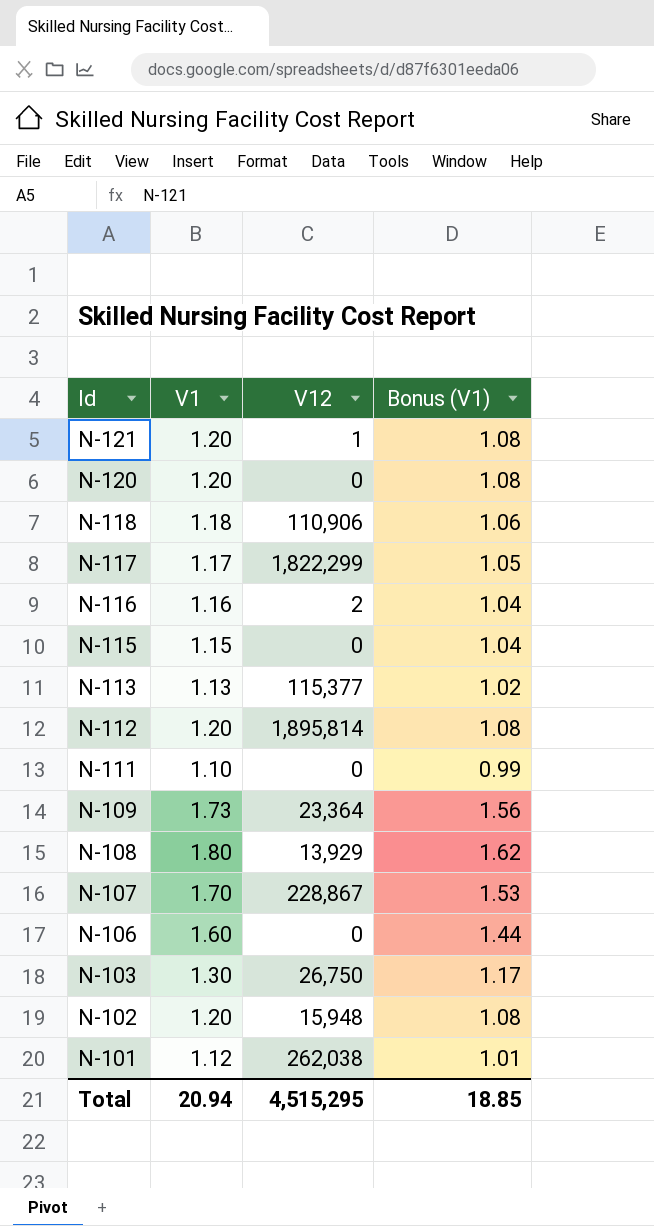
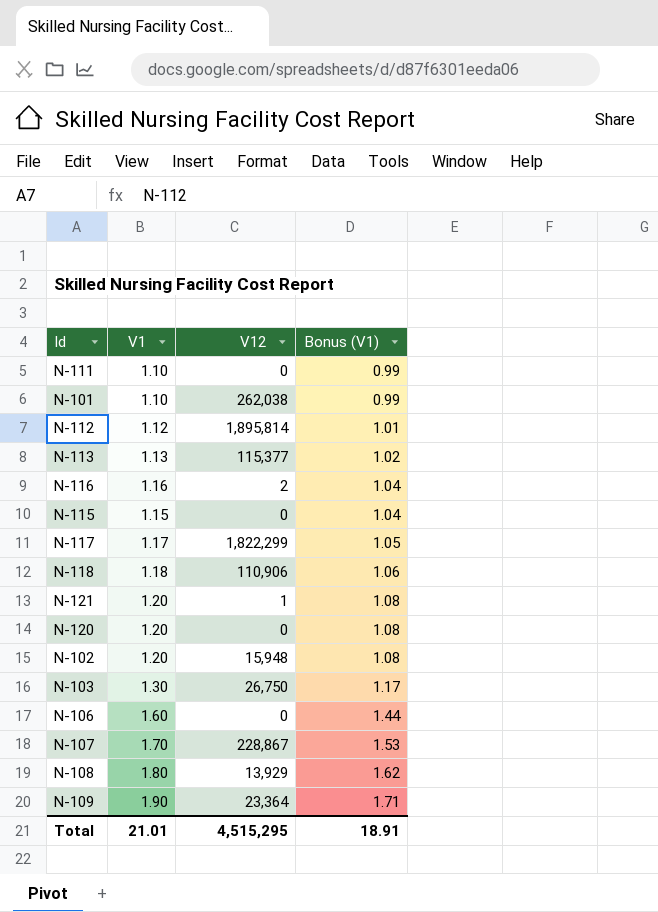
row order: Id descending -> Bonus (V1) ascending
N-101 | V1: 1.12 -> 1.10
N-101 | Bonus (V1): 1.01 -> 0.99
N-112 | V1: 1.20 -> 1.12
N-112 | Bonus (V1): 1.08 -> 1.01
N-109 | V1: 1.73 -> 1.90
N-109 | Bonus (V1): 1.56 -> 1.71
Total | V1: 20.94 -> 21.01
Total | Bonus (V1): 18.85 -> 18.91

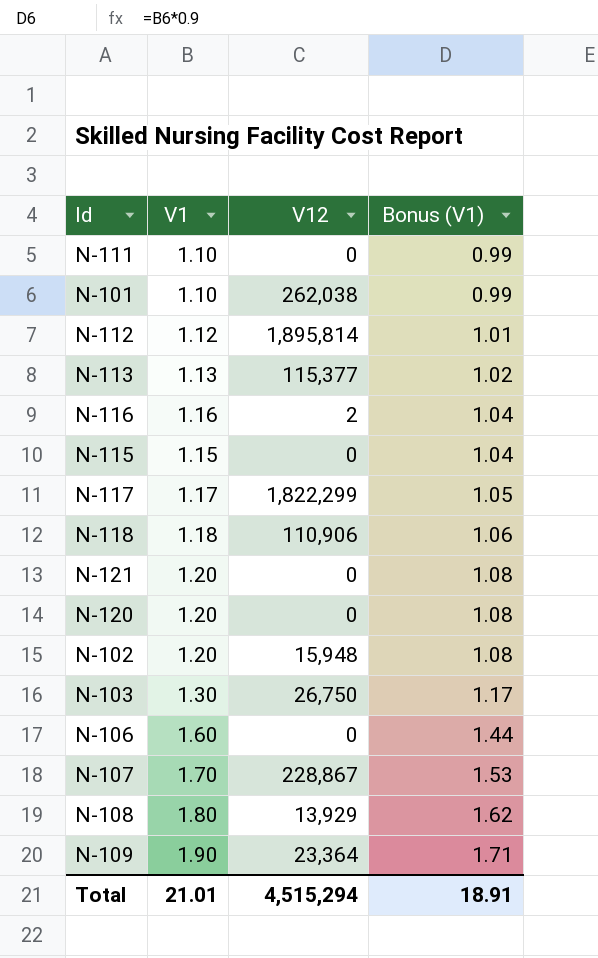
N-121 | V12: 1 -> 0
Total | V12: 4,515,295 -> 4,515,294

